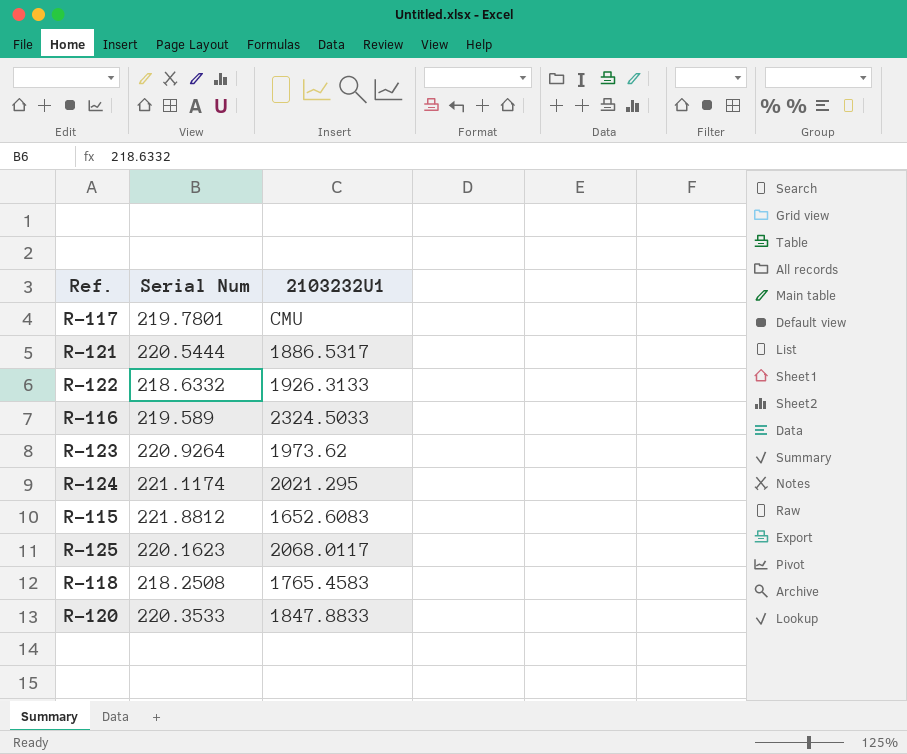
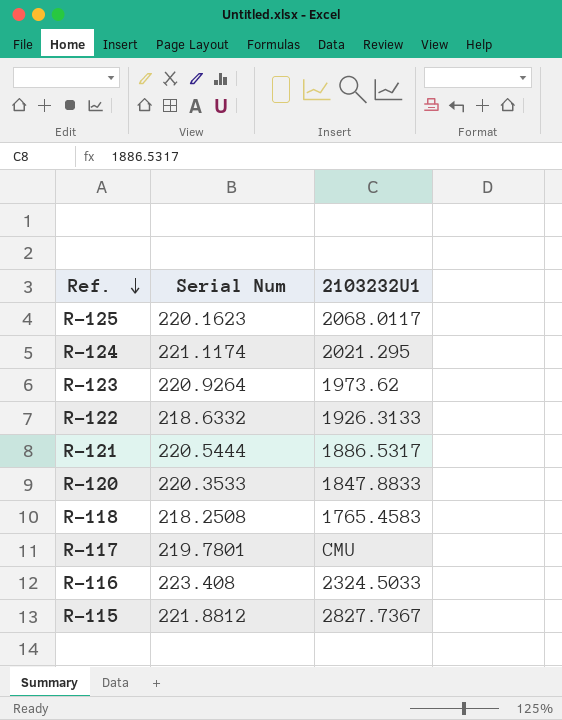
row order: none -> Ref. descending
R-116 | Serial Num: 219.589 -> 223.408
R-115 | 2103232U1: 1652.6083 -> 2827.7367

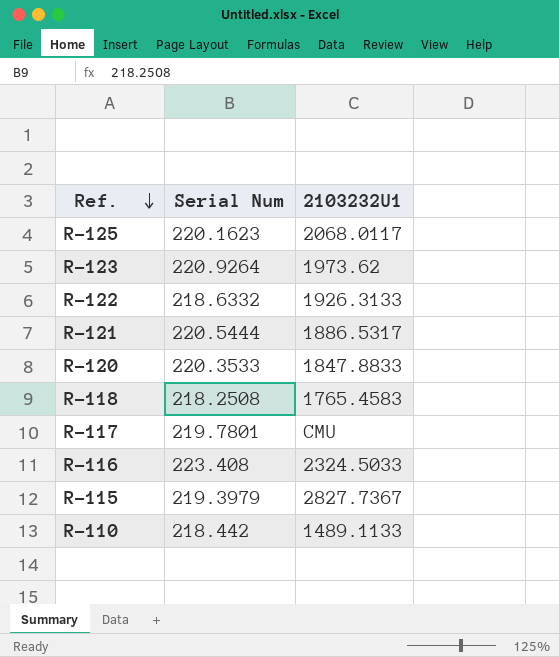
row R-124: 221.1174 | 2021.295 -> none
R-115 | Serial Num: 221.8812 -> 219.3979
row R-110: none -> 218.442 | 1489.1133

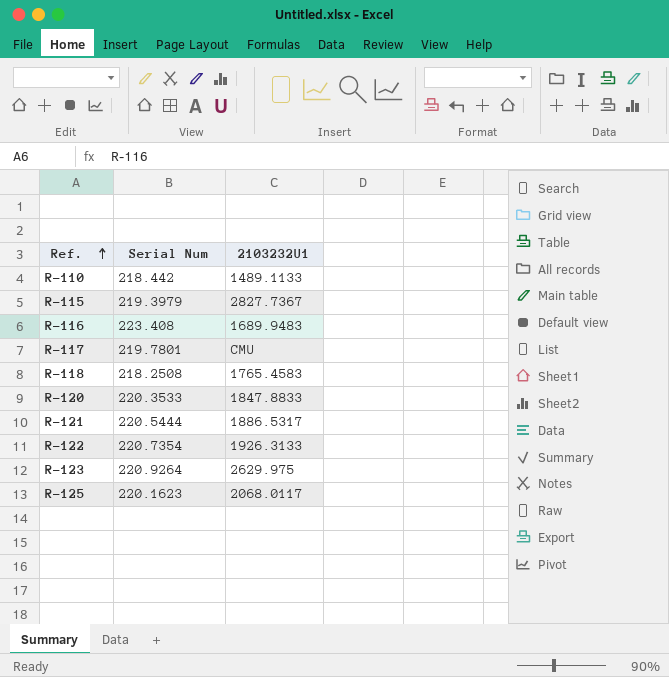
row order: Ref. descending -> Ref. ascending
R-116 | 2103232U1: 2324.5033 -> 1689.9483
R-122 | Serial Num: 218.6332 -> 220.7354
R-123 | 2103232U1: 1973.62 -> 2629.975

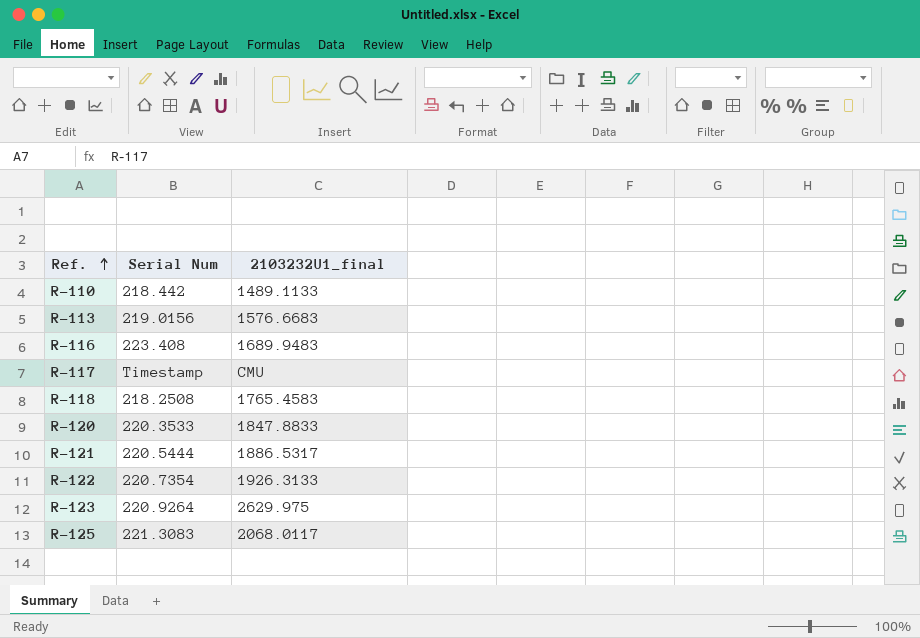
column name: 2103232U1 -> 2103232U1_final
row R-115: 219.3979 | 2827.7367 -> none
row R-113: none -> 219.0156 | 1576.6683
R-117 | Serial Num: 219.7801 -> Timestamp
R-125 | Serial Num: 220.1623 -> 221.3083

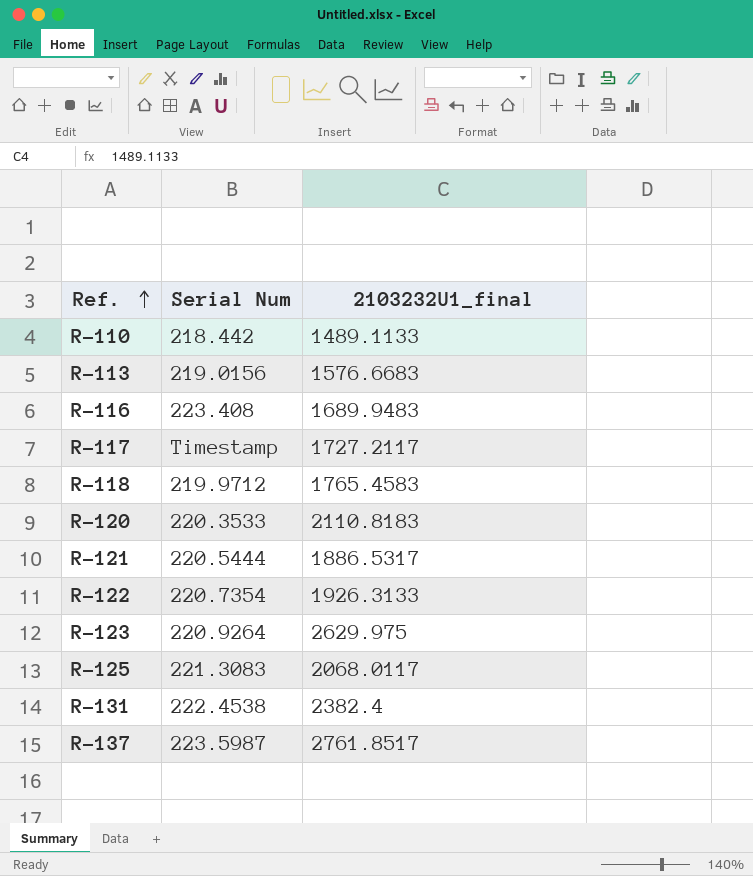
R-117 | 2103232U1_final: CMU -> 1727.2117
R-118 | Serial Num: 218.2508 -> 219.9712
R-120 | 2103232U1_final: 1847.8833 -> 2110.8183
row R-131: none -> 222.4538 | 2382.4
row R-137: none -> 223.5987 | 2761.8517

